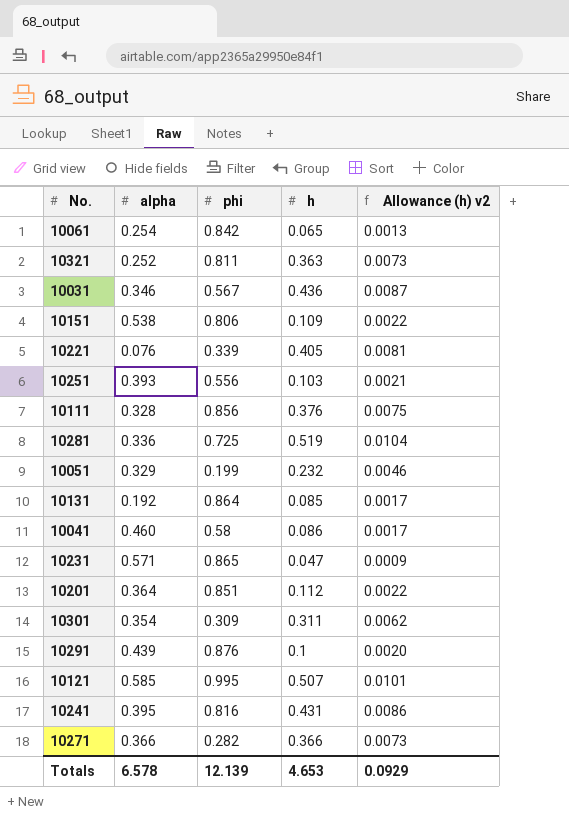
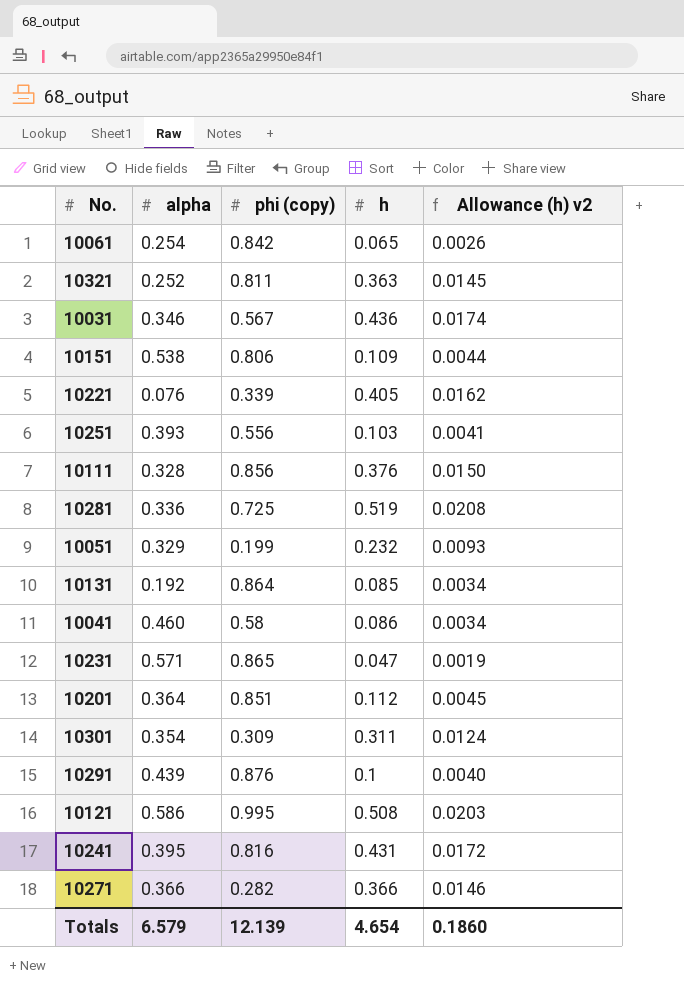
column name: phi -> phi (copy)
column Allowance (h) v2 | formula: [h] * 0.02 -> [h] * 0.04
10121 | alpha: 0.585 -> 0.586
10121 | h: 0.507 -> 0.508
Totals | alpha: 6.578 -> 6.579
Totals | h: 4.653 -> 4.654
Totals | Allowance (h) v2: 0.0929 -> 0.1860

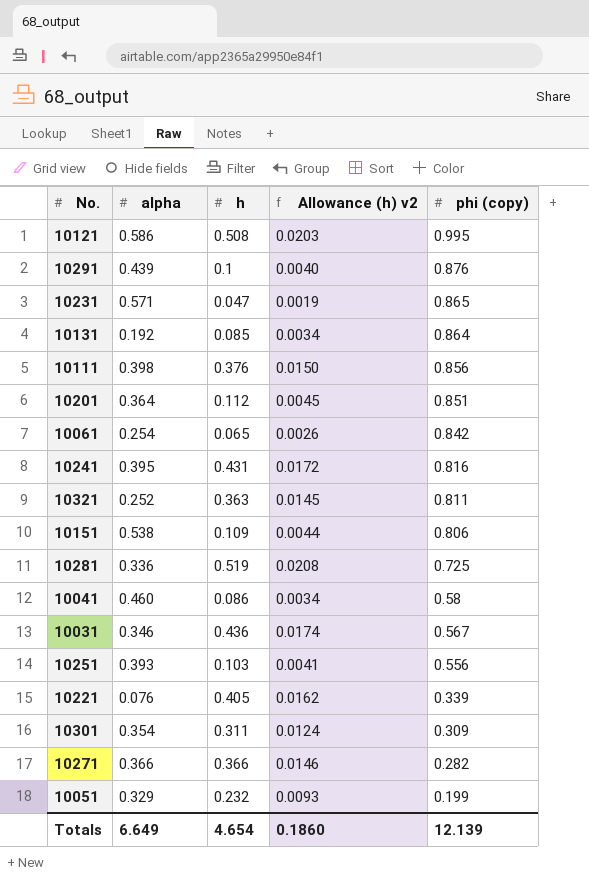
row order: none -> phi (copy) descending
column phi (copy) | position: 3 -> 5
10111 | alpha: 0.328 -> 0.398
Totals | alpha: 6.579 -> 6.649

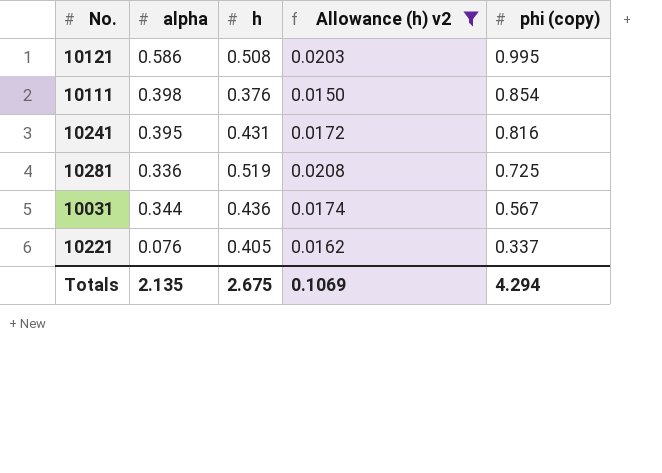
filter: none -> Allowance (h) v2 >= 0.0150
10111 | phi (copy): 0.856 -> 0.854
10031 | alpha: 0.346 -> 0.344
10221 | phi (copy): 0.339 -> 0.337
Totals | alpha: 6.649 -> 2.135
Totals | h: 4.654 -> 2.675
Totals | Allowance (h) v2: 0.1860 -> 0.1069
Totals | phi (copy): 12.139 -> 4.294

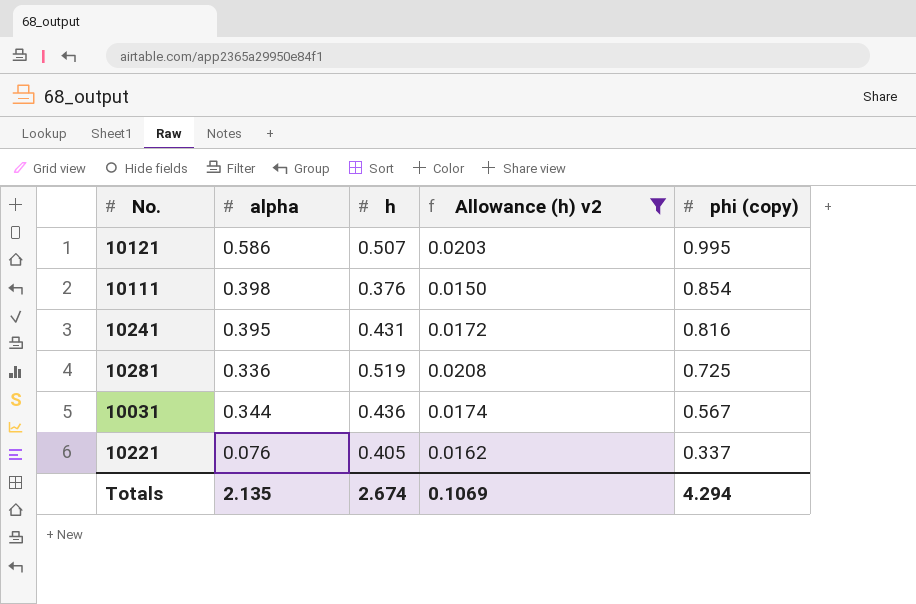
10121 | h: 0.508 -> 0.507
Totals | h: 2.675 -> 2.674

